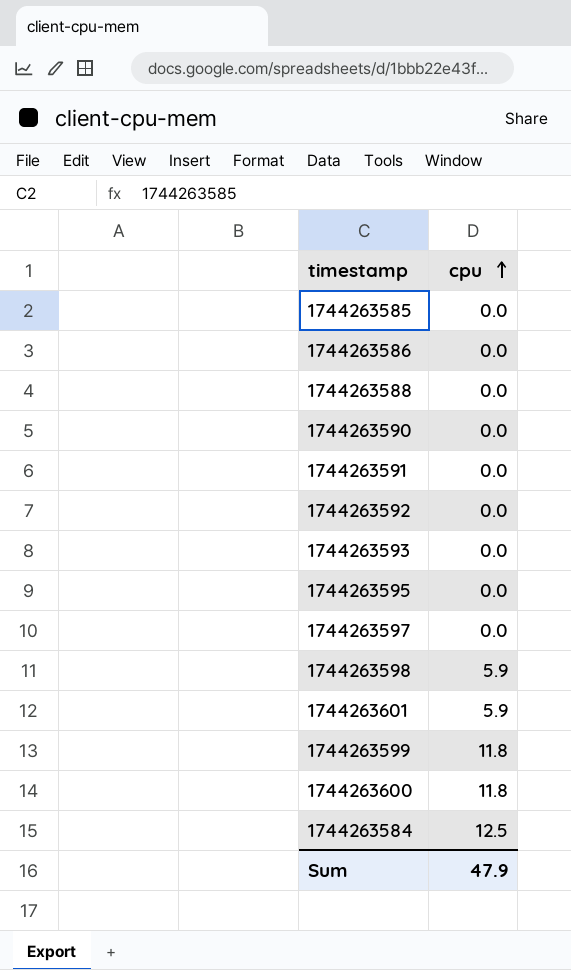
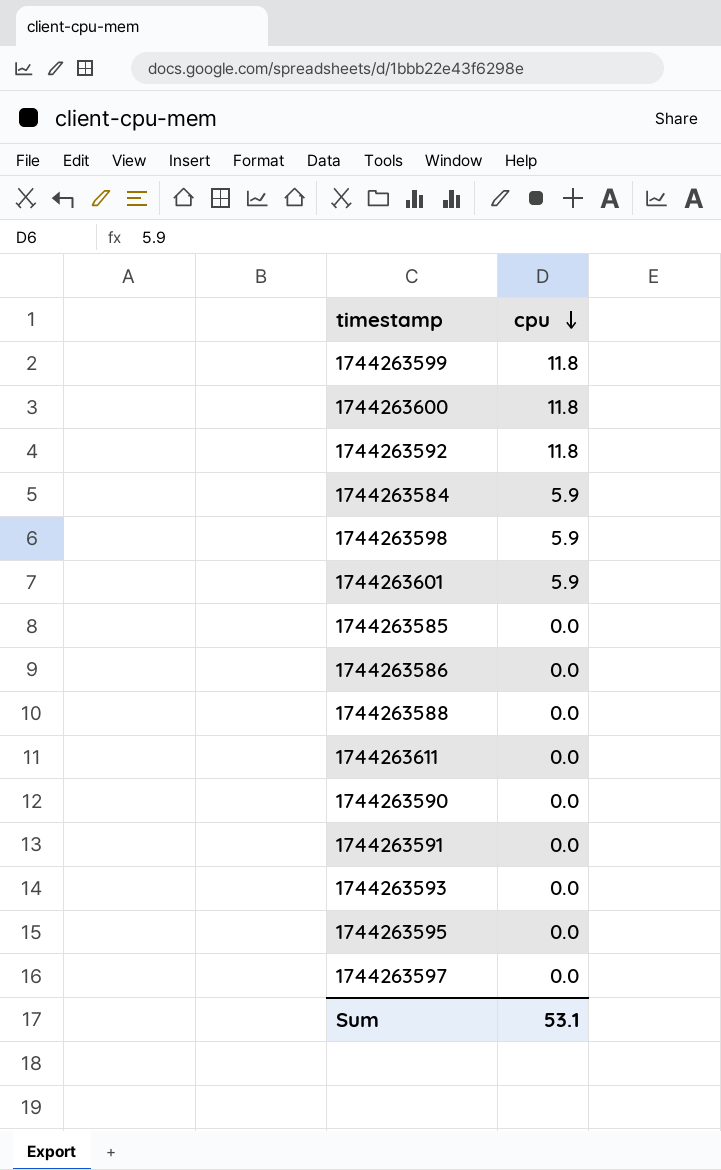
row order: cpu ascending -> cpu descending
1744263592 | cpu: 0.0 -> 11.8
1744263584 | cpu: 12.5 -> 5.9
row 1744263611: none -> 0.0
Sum | cpu: 47.9 -> 53.1

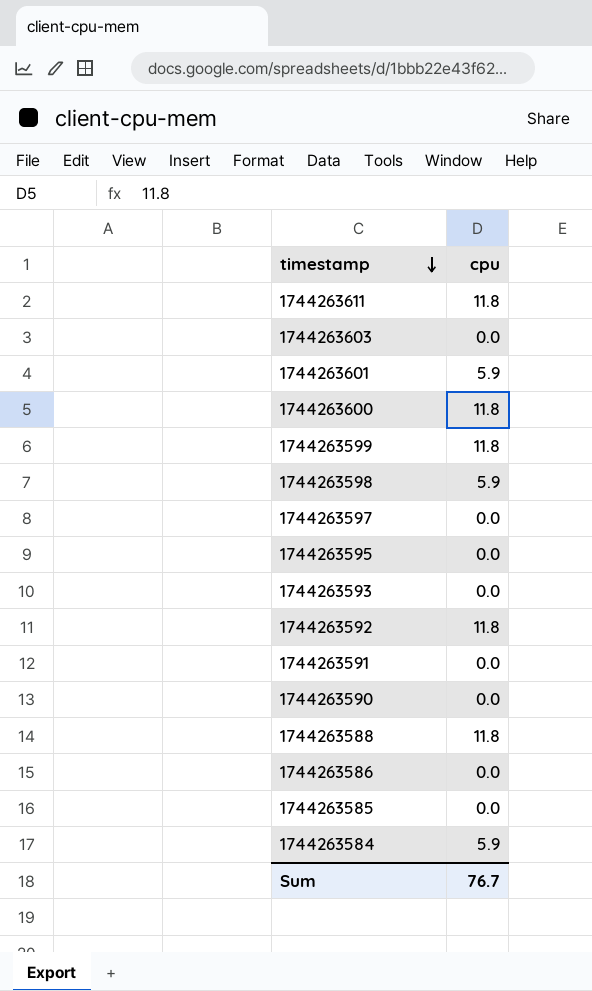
row order: cpu descending -> timestamp descending
1744263611 | cpu: 0.0 -> 11.8
row 1744263603: none -> 0.0
1744263588 | cpu: 0.0 -> 11.8
Sum | cpu: 53.1 -> 76.7

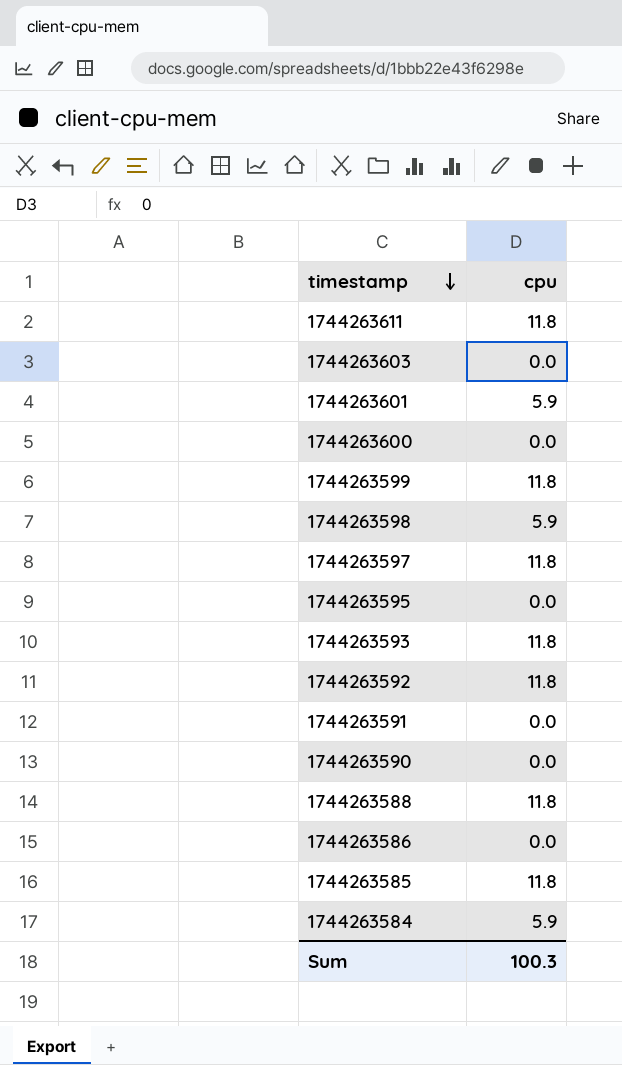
1744263600 | cpu: 11.8 -> 0.0
1744263597 | cpu: 0.0 -> 11.8
1744263593 | cpu: 0.0 -> 11.8
1744263585 | cpu: 0.0 -> 11.8
Sum | cpu: 76.7 -> 100.3

